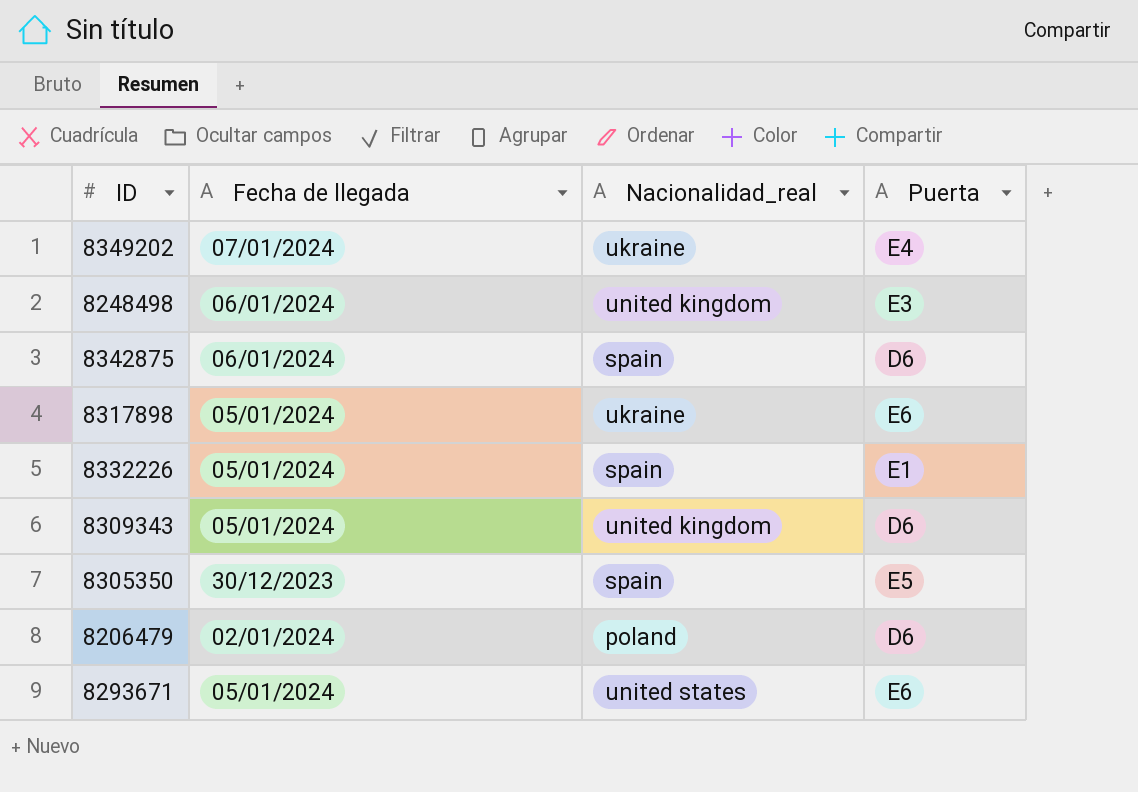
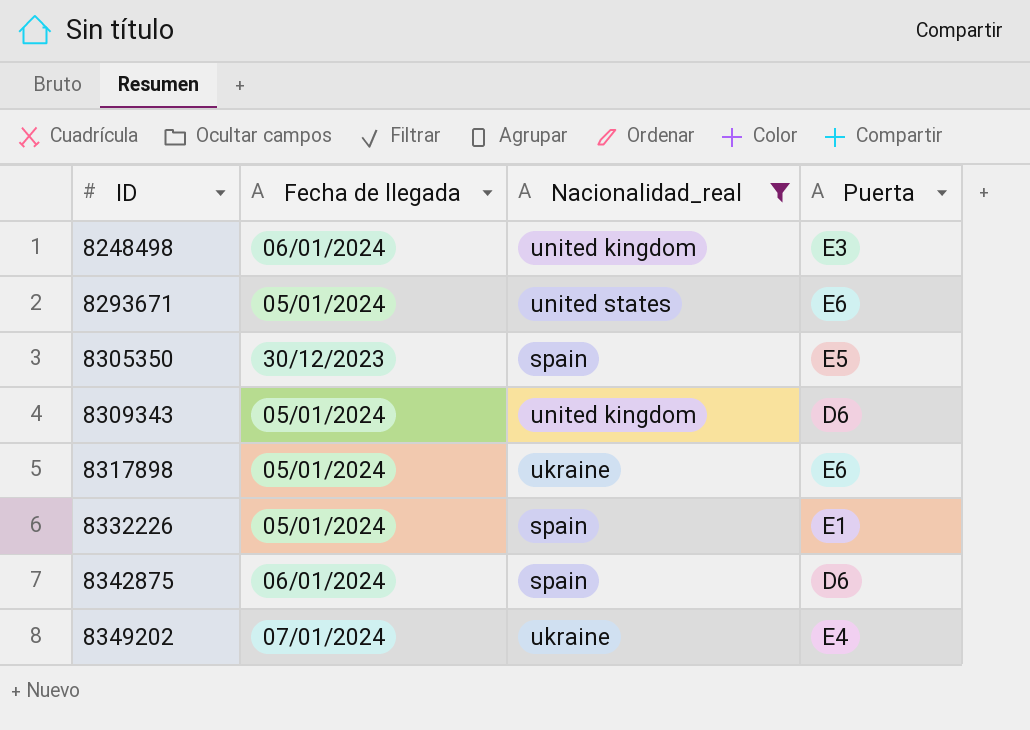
filter: none -> Nacionalidad_real != poland
row order: none -> ID ascending

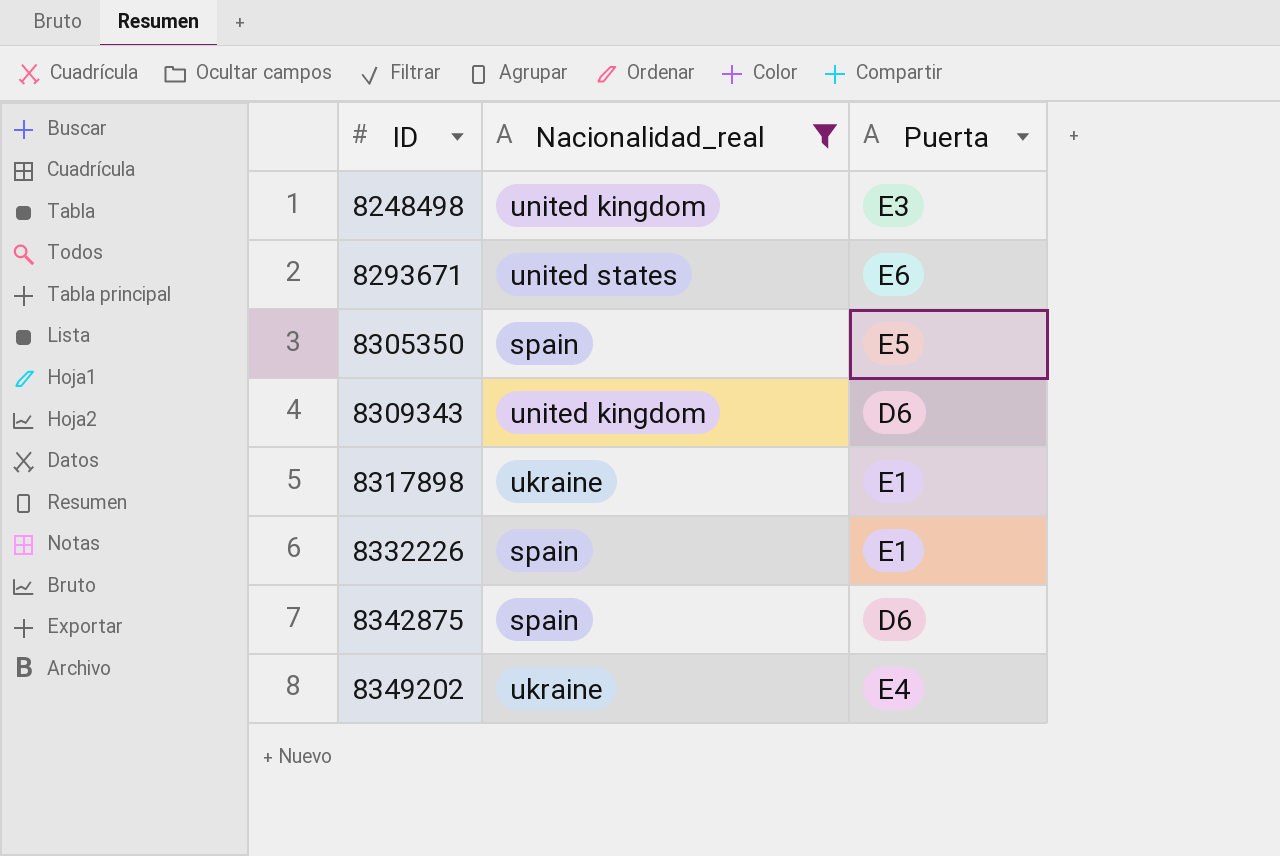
column Fecha de llegada | position: 2 -> none
8317898 | Puerta: E6 -> E1

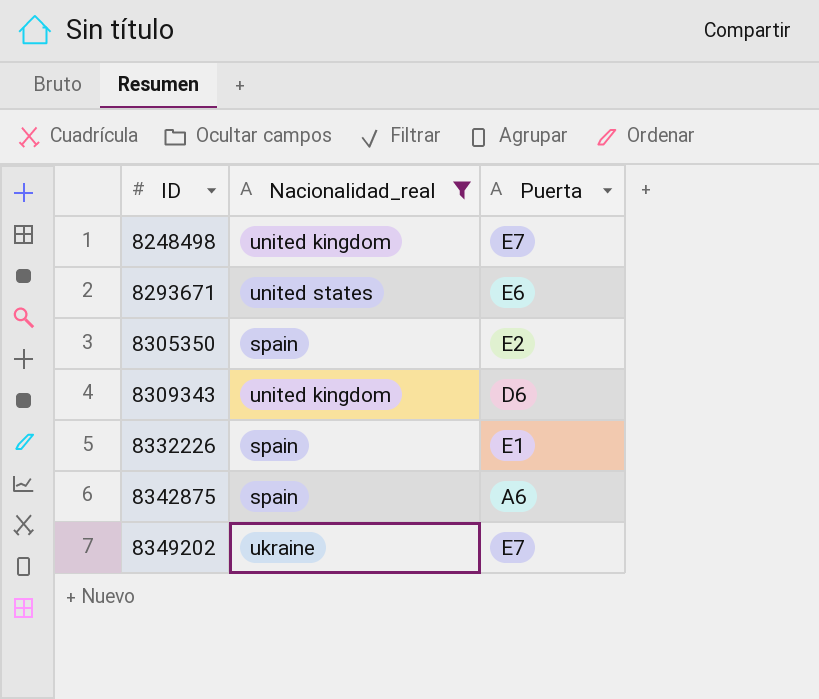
row 8317898: ukraine | E1 -> none
8248498 | Puerta: E3 -> E7
8305350 | Puerta: E5 -> E2
8342875 | Puerta: D6 -> A6
8349202 | Puerta: E4 -> E7

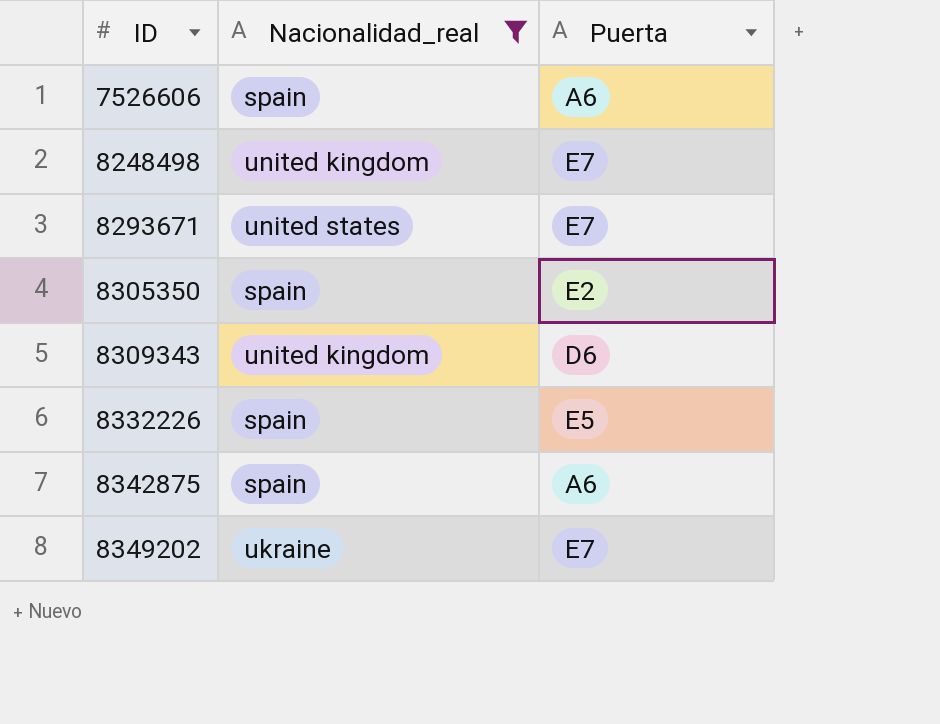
row 7526606: none -> spain | A6
8293671 | Puerta: E6 -> E7
8332226 | Puerta: E1 -> E5

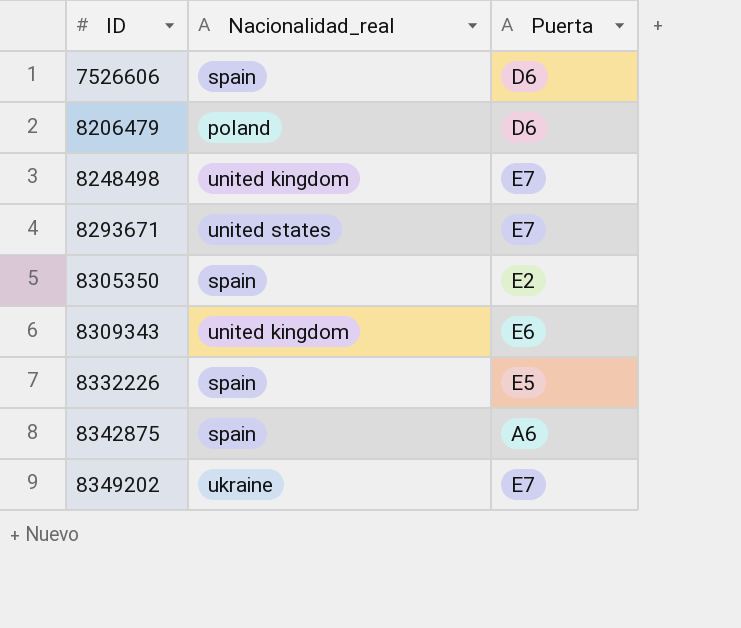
filter: Nacionalidad_real != poland -> none
7526606 | Puerta: A6 -> D6
8309343 | Puerta: D6 -> E6

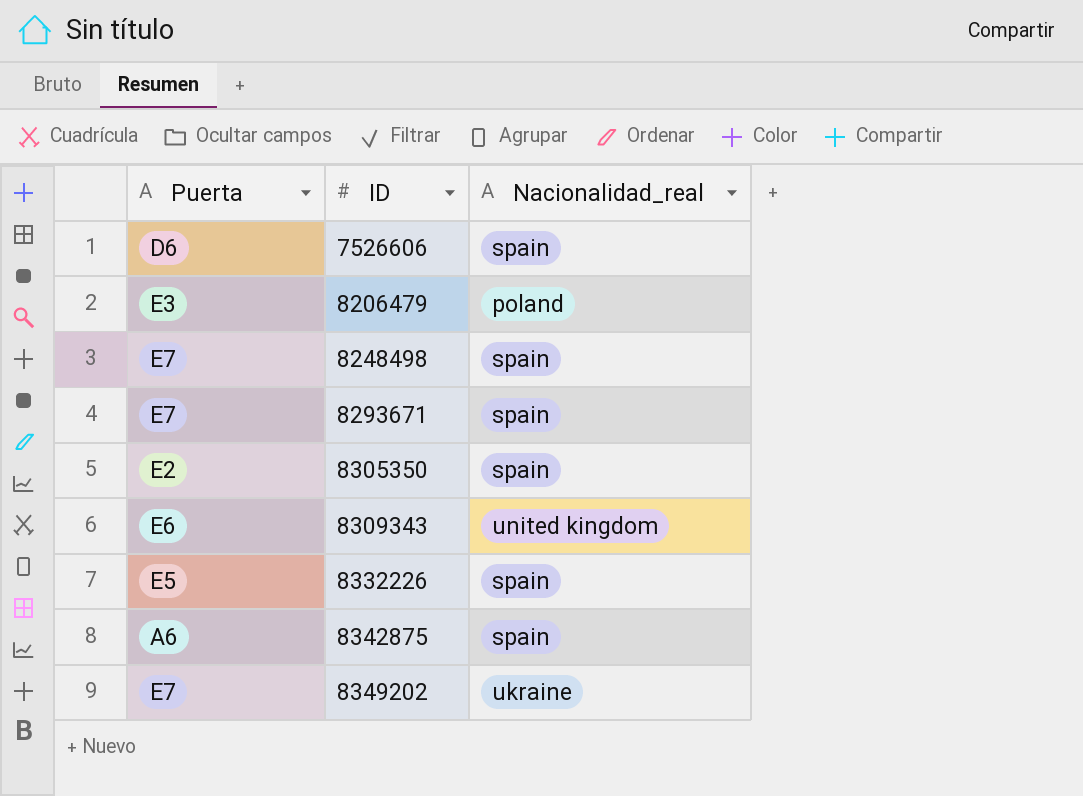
column Puerta | position: 3 -> 1
8206479 | Puerta: D6 -> E3
8248498 | Nacionalidad_real: united kingdom -> spain
8293671 | Nacionalidad_real: united states -> spain

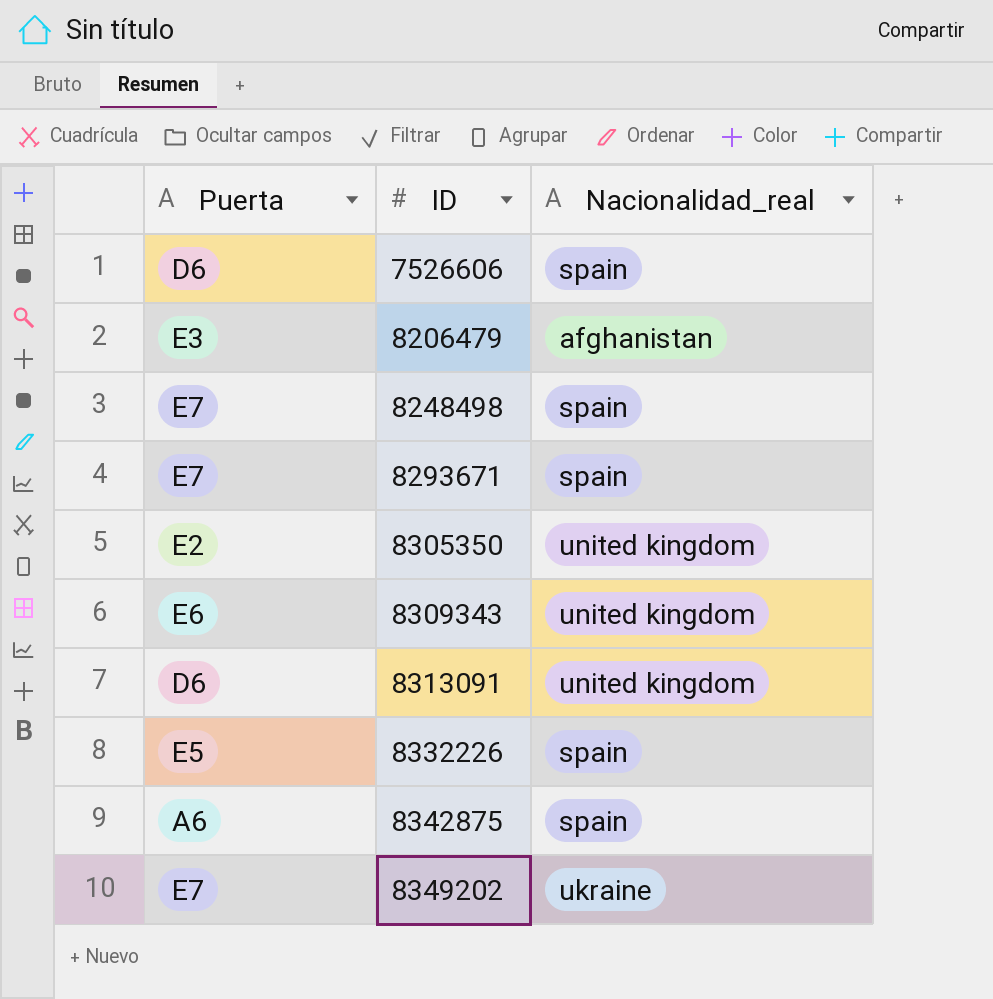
8206479 | Nacionalidad_real: poland -> afghanistan
8305350 | Nacionalidad_real: spain -> united kingdom
row 8313091: none -> D6 | united kingdom

